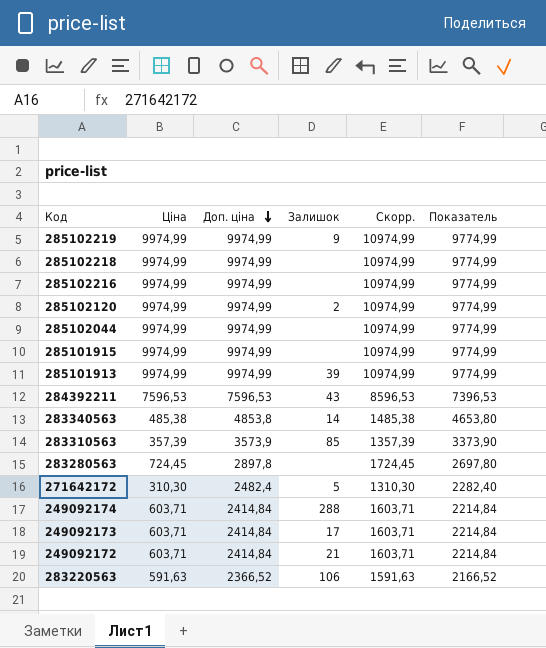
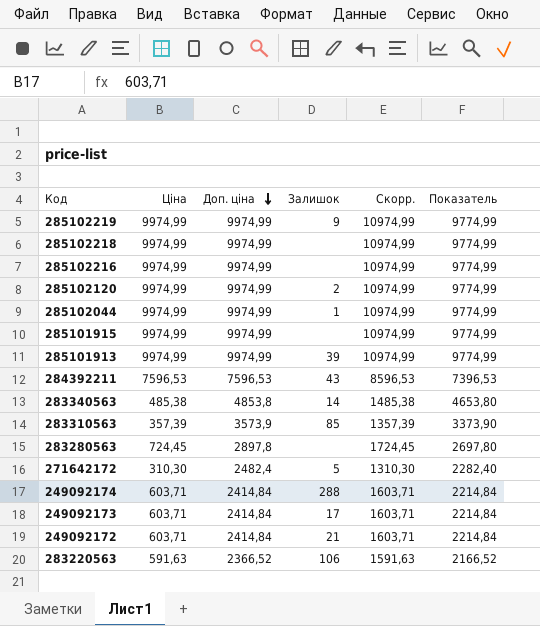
285102044 | Залишок: none -> 1

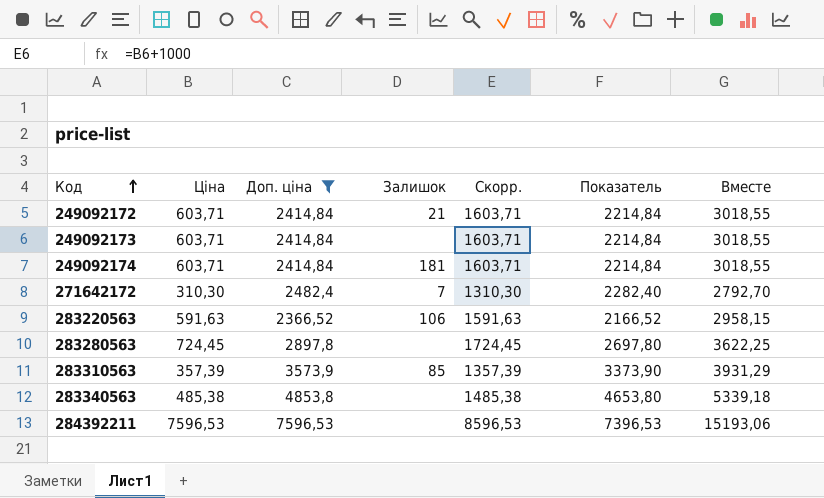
filter: none -> Доп. ціна != 9974,99
row order: Доп. ціна descending -> Код ascending
column Вместе | formula: none -> [Ціна] + [Доп. ціна]
249092173 | Залишок: 17 -> none
249092174 | Залишок: 288 -> 181
271642172 | Залишок: 5 -> 7
283340563 | Залишок: 14 -> none
284392211 | Залишок: 43 -> none

